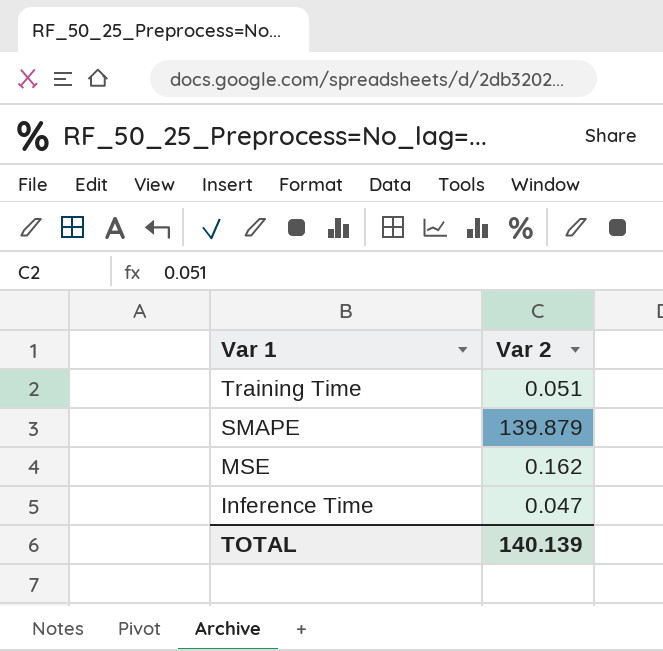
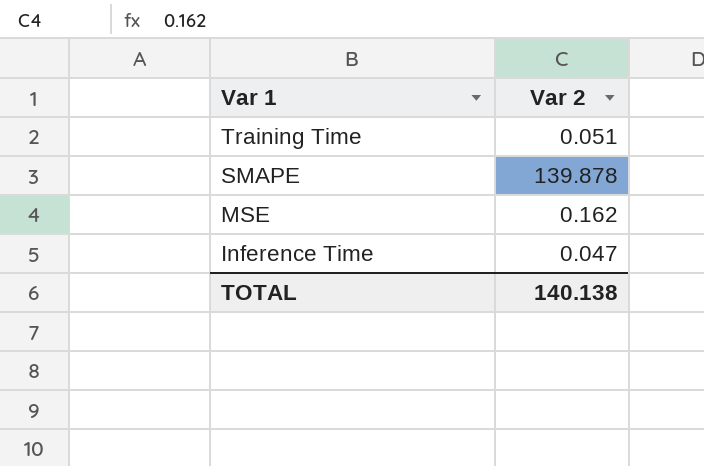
SMAPE | Var 2: 139.879 -> 139.878
TOTAL | Var 2: 140.139 -> 140.138

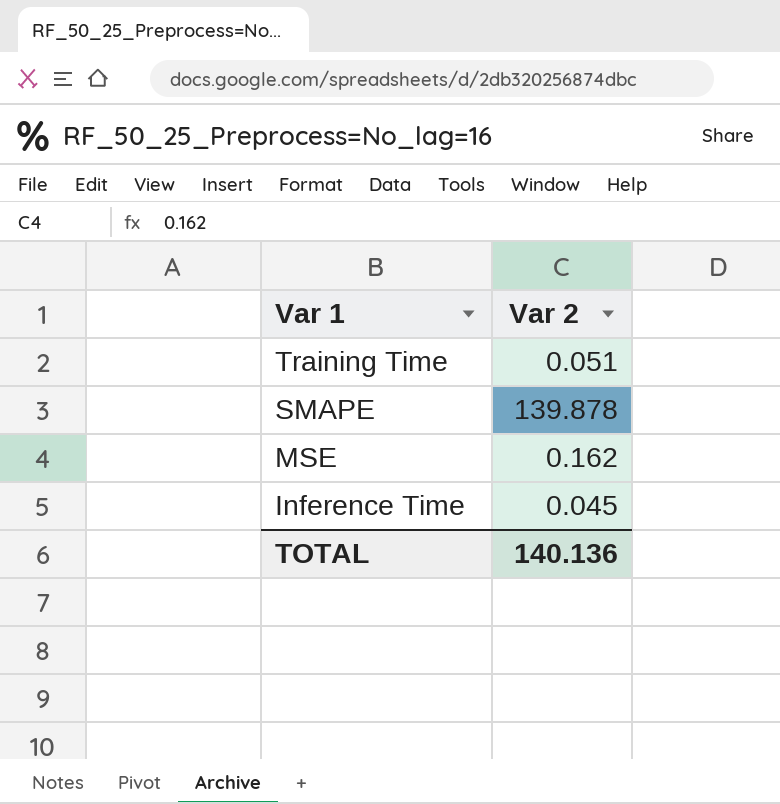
Inference Time | Var 2: 0.047 -> 0.045
TOTAL | Var 2: 140.138 -> 140.136

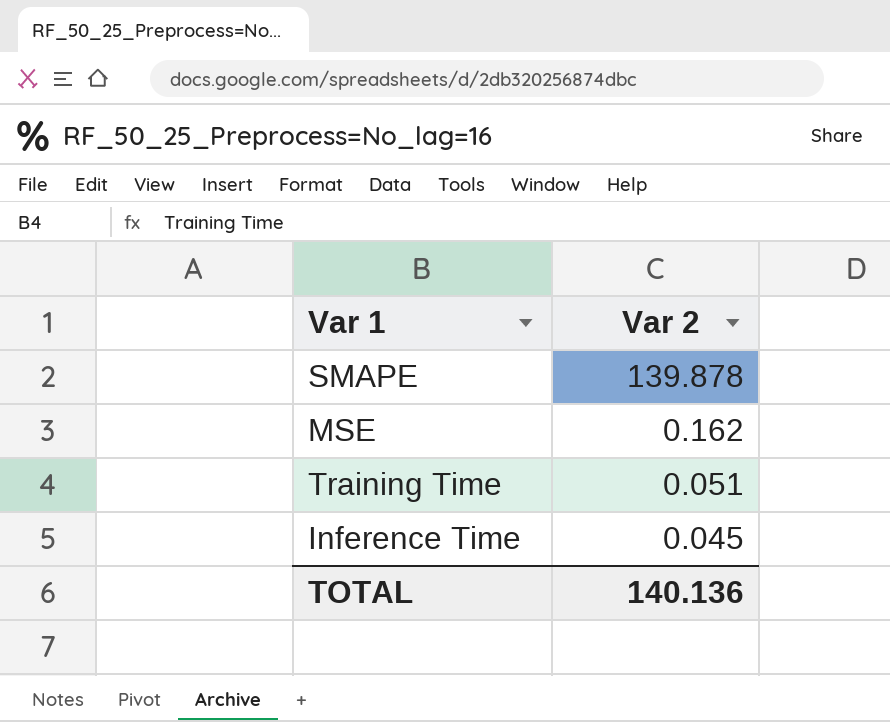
row order: Var 1 descending -> Var 2 descending

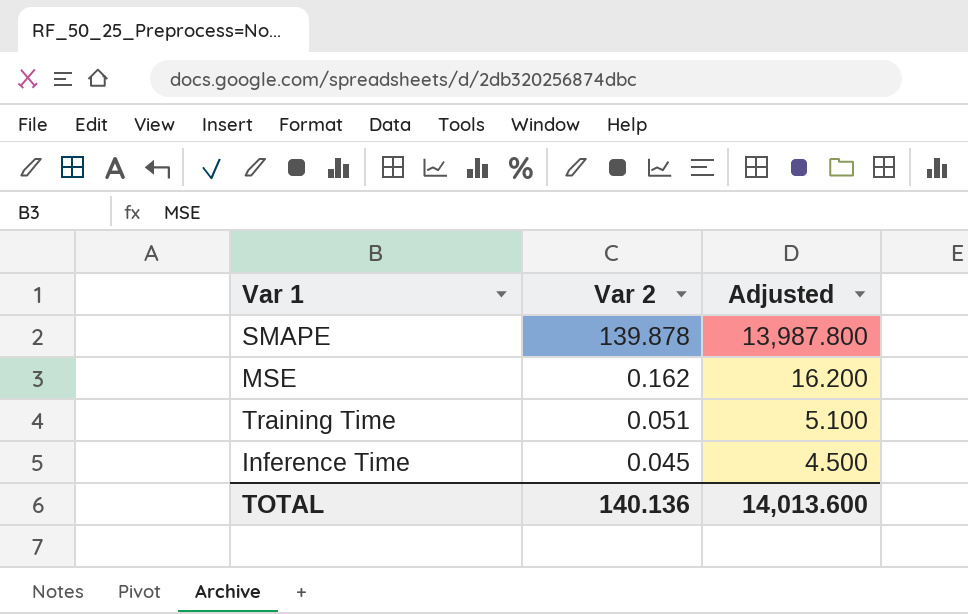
column Adjusted | formula: none -> [Var 2] * 100

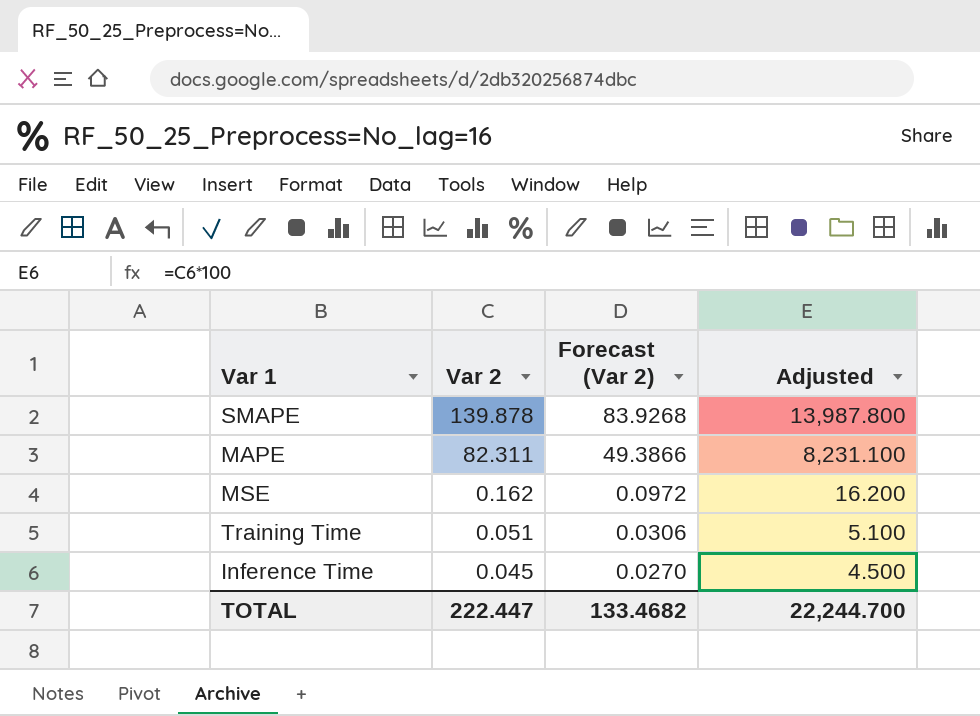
column Forecast (Var 2) | formula: none -> [Var 2] * 0.6
row MAPE: none -> 82.311 | 49.3866 | 8,231.100
TOTAL | Var 2: 140.136 -> 222.447
TOTAL | Adjusted: 14,013.600 -> 22,244.700

